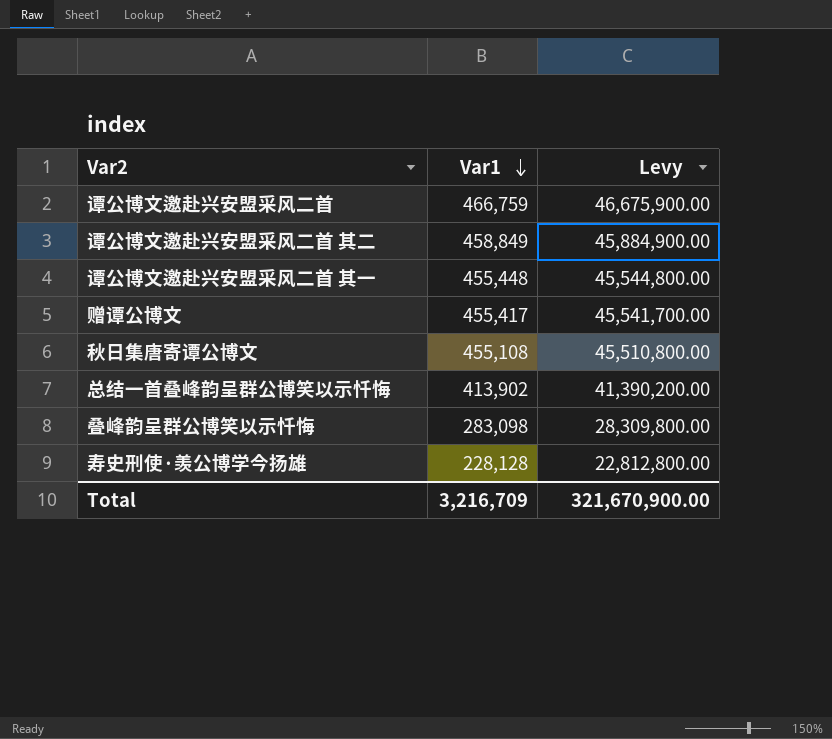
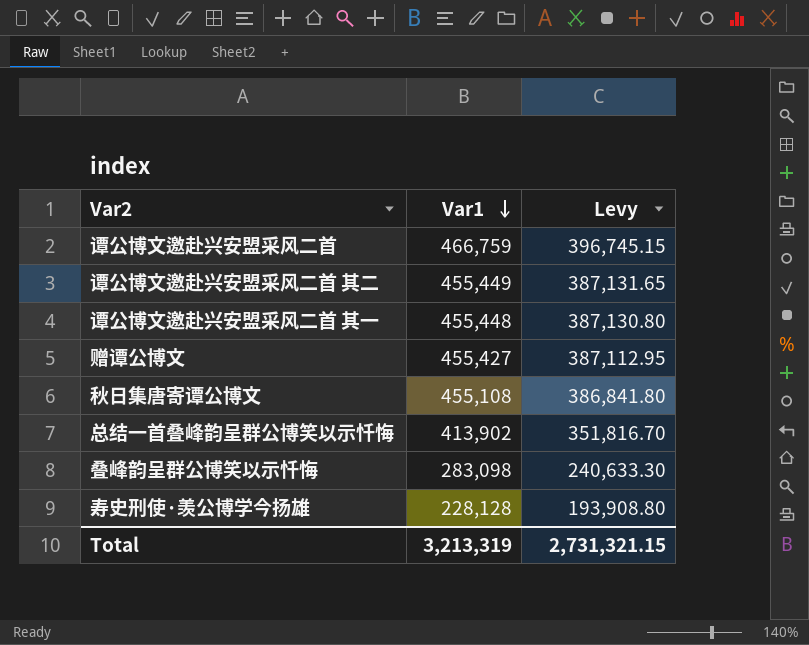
column Levy | formula: [Var1] * 100 -> [Var1] * 0.85
谭公博文邀赴兴安盟采风二首 其二 | Var1: 458,849 -> 455,449
赠谭公博文 | Var1: 455,417 -> 455,427
Total | Var1: 3,216,709 -> 3,213,319
Total | Levy: 321,670,900.00 -> 2,731,321.15

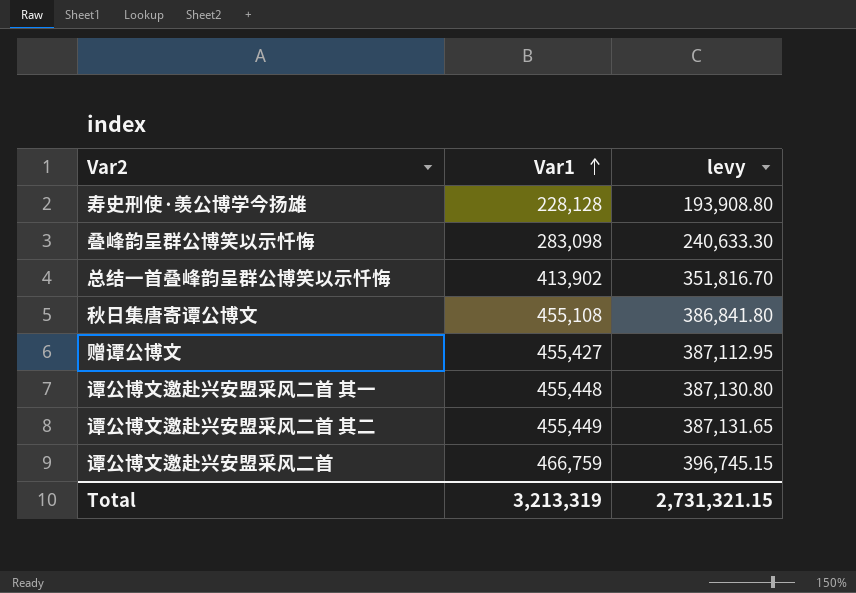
row order: Var1 descending -> Var1 ascending
column name: Levy -> levy

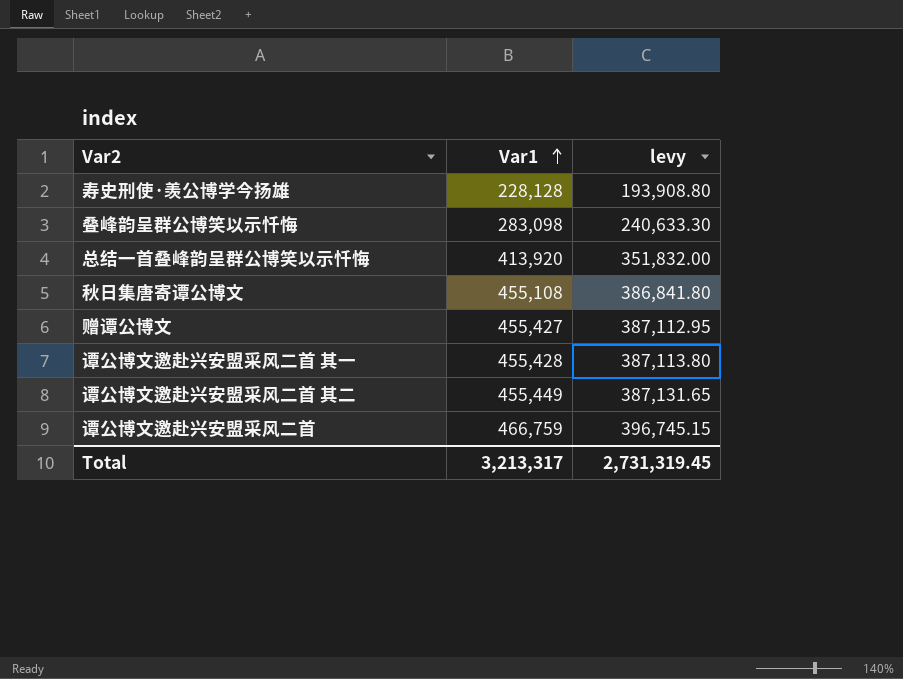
总结一首叠峰韵呈群公博笑以示忏悔 | Var1: 413,902 -> 413,920
总结一首叠峰韵呈群公博笑以示忏悔 | levy: 351,816.70 -> 351,832.00
谭公博文邀赴兴安盟采风二首 其一 | Var1: 455,448 -> 455,428
谭公博文邀赴兴安盟采风二首 其一 | levy: 387,130.80 -> 387,113.80
Total | Var1: 3,213,319 -> 3,213,317
Total | levy: 2,731,321.15 -> 2,731,319.45

